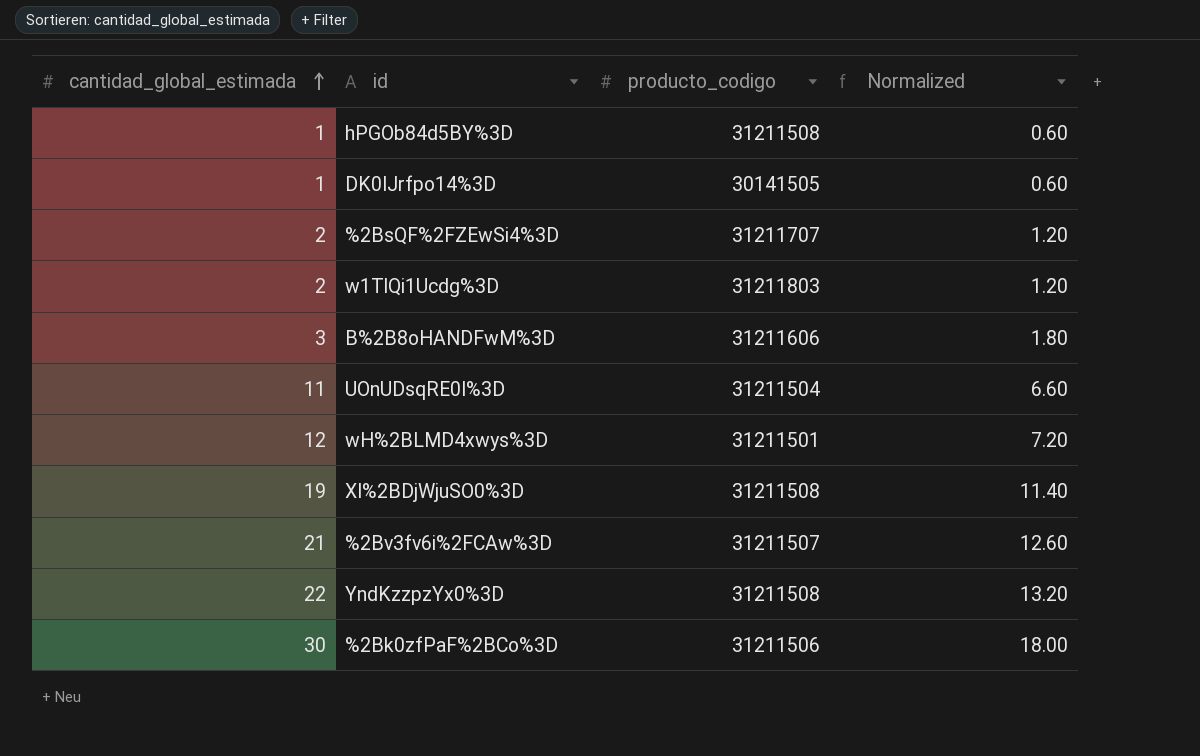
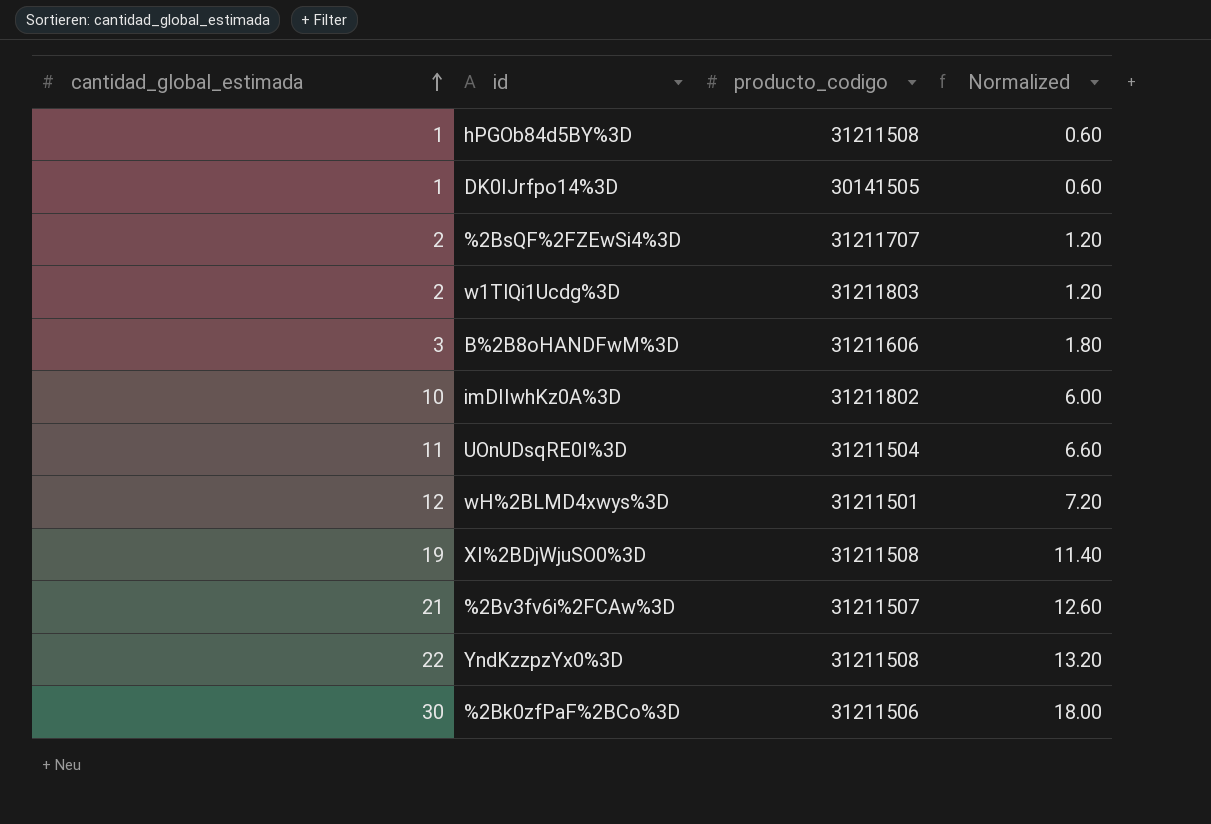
row imDIIwhKz0A%3D: none -> 10 | 31211802 | 6.00

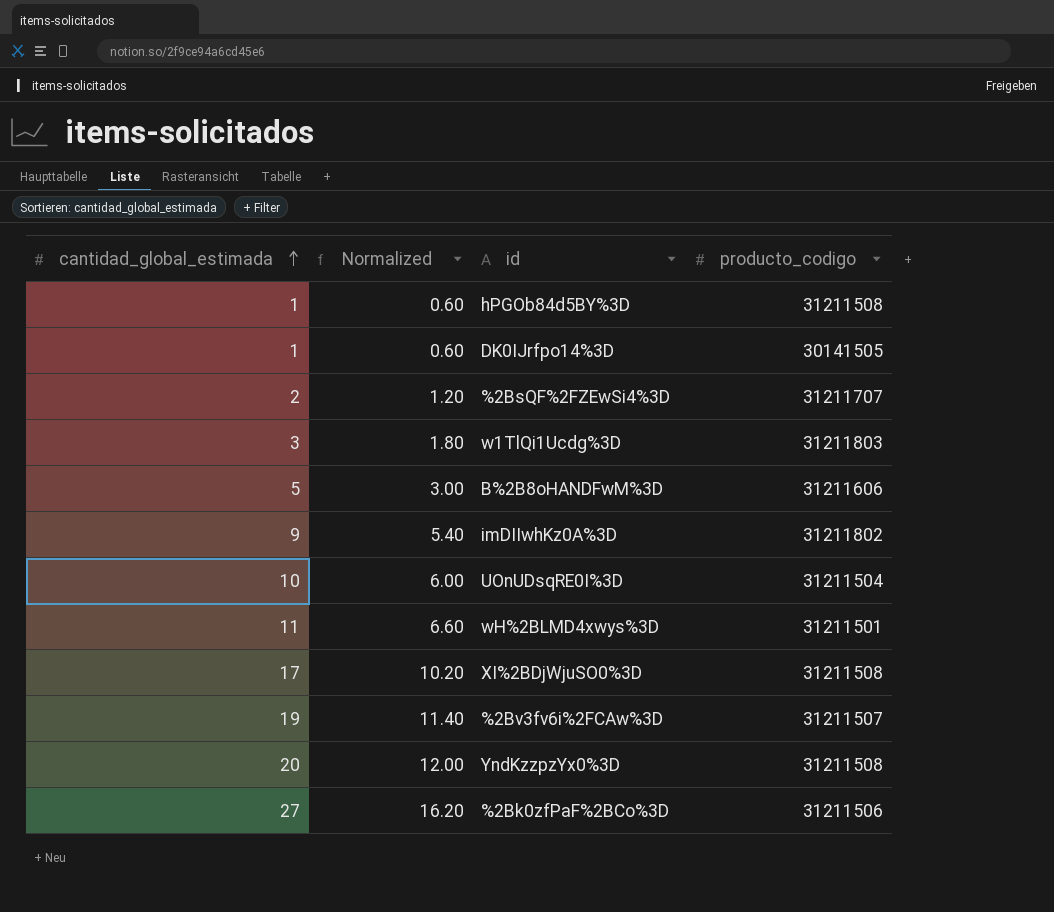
column Normalized | position: 4 -> 2
w1TlQi1Ucdg%3D | cantidad_global_estimada: 2 -> 3
w1TlQi1Ucdg%3D | Normalized: 1.20 -> 1.80
B%2B8oHANDFwM%3D | cantidad_global_estimada: 3 -> 5
B%2B8oHANDFwM%3D | Normalized: 1.80 -> 3.00
imDIIwhKz0A%3D | cantidad_global_estimada: 10 -> 9
imDIIwhKz0A%3D | Normalized: 6.00 -> 5.40
UOnUDsqRE0I%3D | cantidad_global_estimada: 11 -> 10
UOnUDsqRE0I%3D | Normalized: 6.60 -> 6.00
wH%2BLMD4xwys%3D | cantidad_global_estimada: 12 -> 11
wH%2BLMD4xwys%3D | Normalized: 7.20 -> 6.60
XI%2BDjWjuSO0%3D | cantidad_global_estimada: 19 -> 17
XI%2BDjWjuSO0%3D | Normalized: 11.40 -> 10.20
%2Bv3fv6i%2FCAw%3D | cantidad_global_estimada: 21 -> 19
%2Bv3fv6i%2FCAw%3D | Normalized: 12.60 -> 11.40
YndKzzpzYx0%3D | cantidad_global_estimada: 22 -> 20
YndKzzpzYx0%3D | Normalized: 13.20 -> 12.00
%2Bk0zfPaF%2BCo%3D | cantidad_global_estimada: 30 -> 27
%2Bk0zfPaF%2BCo%3D | Normalized: 18.00 -> 16.20

